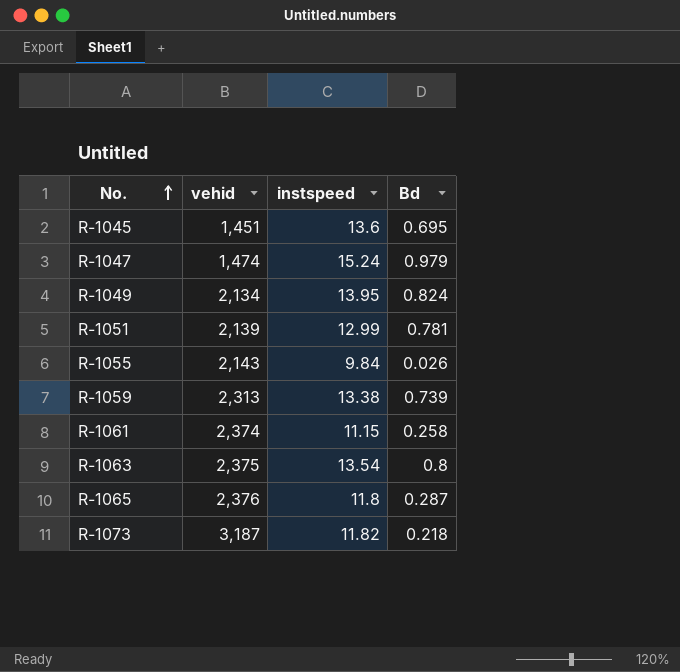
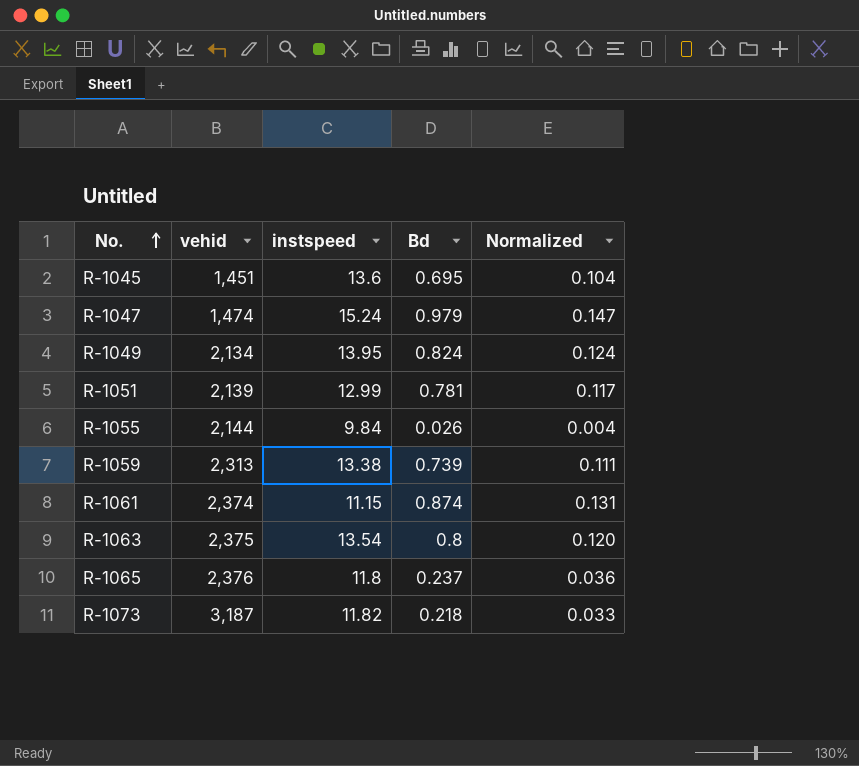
column Normalized | formula: none -> [Bd] * 0.15
R-1055 | vehid: 2,143 -> 2,144
R-1061 | Bd: 0.258 -> 0.874
R-1065 | Bd: 0.287 -> 0.237

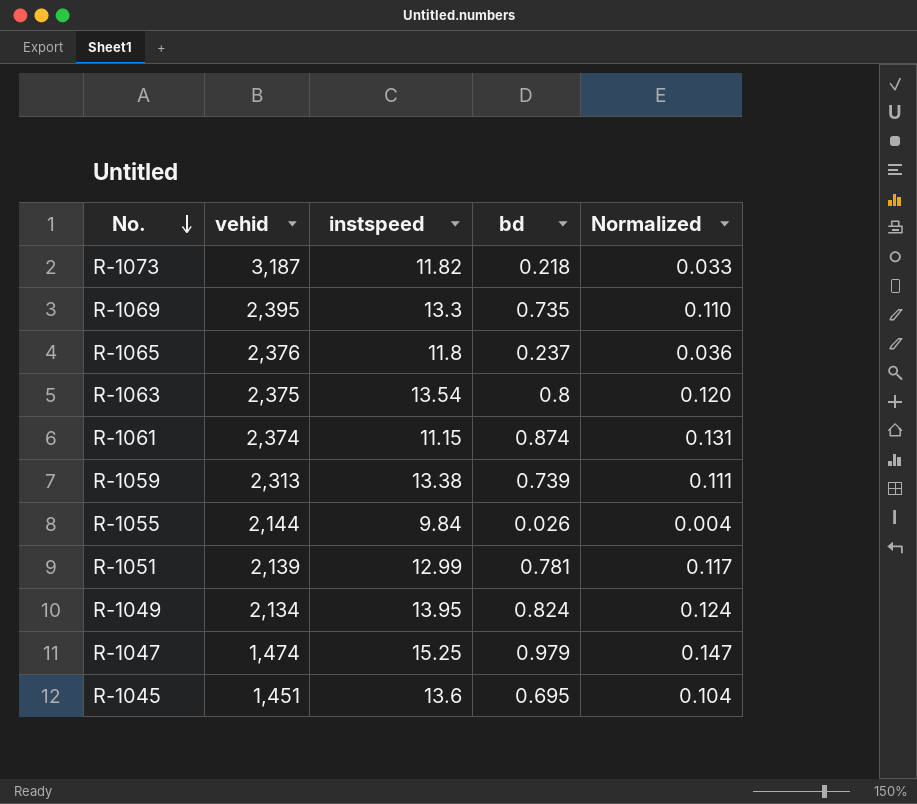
row order: No. ascending -> No. descending
column name: Bd -> bd
row R-1069: none -> 2,395 | 13.3 | 0.735 | 0.110
R-1047 | instspeed: 15.24 -> 15.25

